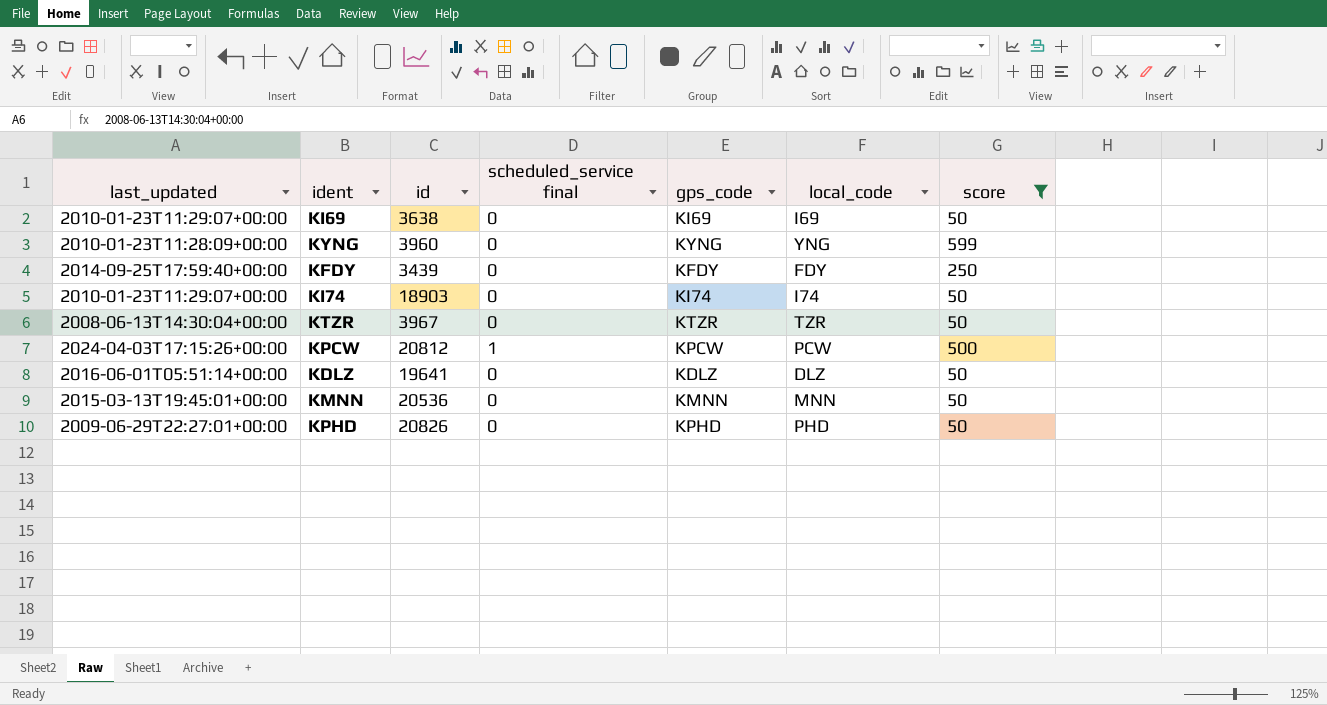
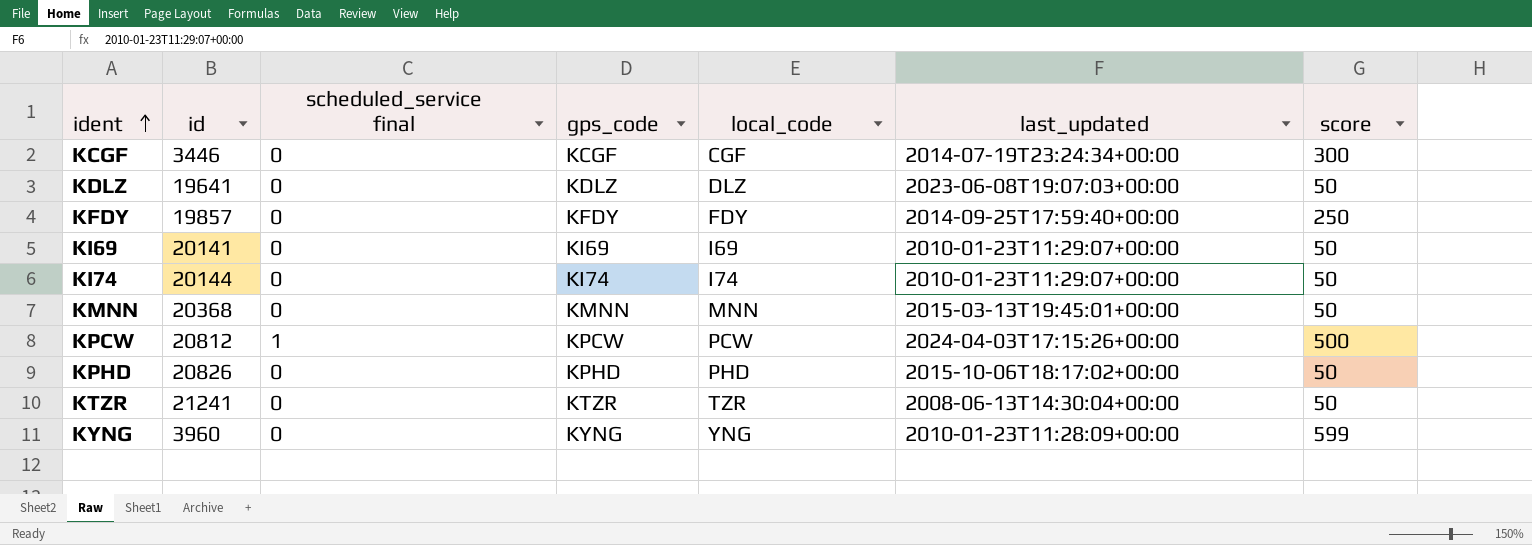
filter: score != 300 -> none
row order: none -> ident ascending
column last_updated | position: 1 -> 6
KDLZ | last_updated: 2016-06-01T05:51:14+00:00 -> 2023-06-08T19:07:03+00:00
KFDY | id: 3439 -> 19857
KI69 | id: 3638 -> 20141
KI74 | id: 18903 -> 20144
KMNN | id: 20536 -> 20368
KPHD | last_updated: 2009-06-29T22:27:01+00:00 -> 2015-10-06T18:17:02+00:00
KTZR | id: 3967 -> 21241

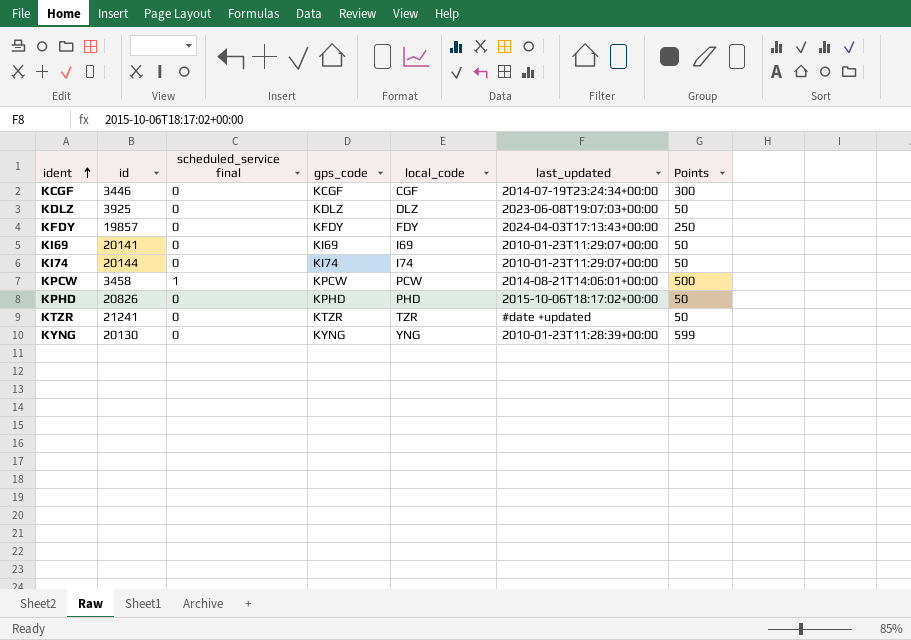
column name: score -> Points
row KMNN: 20368 | 0 | KMNN | MNN | 2015-03-13T19:45:01+00:00 | 50 -> none
KDLZ | id: 19641 -> 3925
KFDY | last_updated: 2014-09-25T17:59:40+00:00 -> 2024-04-03T17:13:43+00:00
KPCW | id: 20812 -> 3458
KPCW | last_updated: 2024-04-03T17:15:26+00:00 -> 2014-08-21T14:06:01+00:00
KTZR | last_updated: 2008-06-13T14:30:04+00:00 -> #date +updated
KYNG | id: 3960 -> 20130
KYNG | last_updated: 2010-01-23T11:28:09+00:00 -> 2010-01-23T11:28:39+00:00

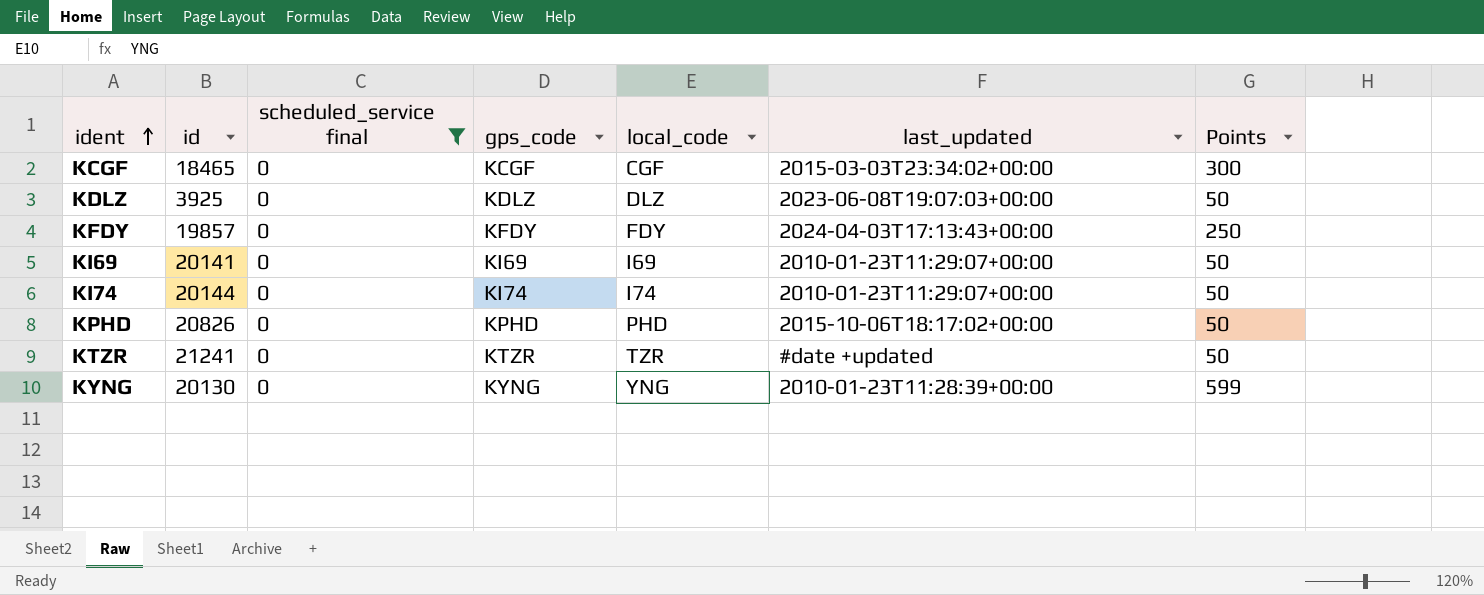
filter: none -> scheduled_service final = 0
KCGF | id: 3446 -> 18465
KCGF | last_updated: 2014-07-19T23:24:34+00:00 -> 2015-03-03T23:34:02+00:00

